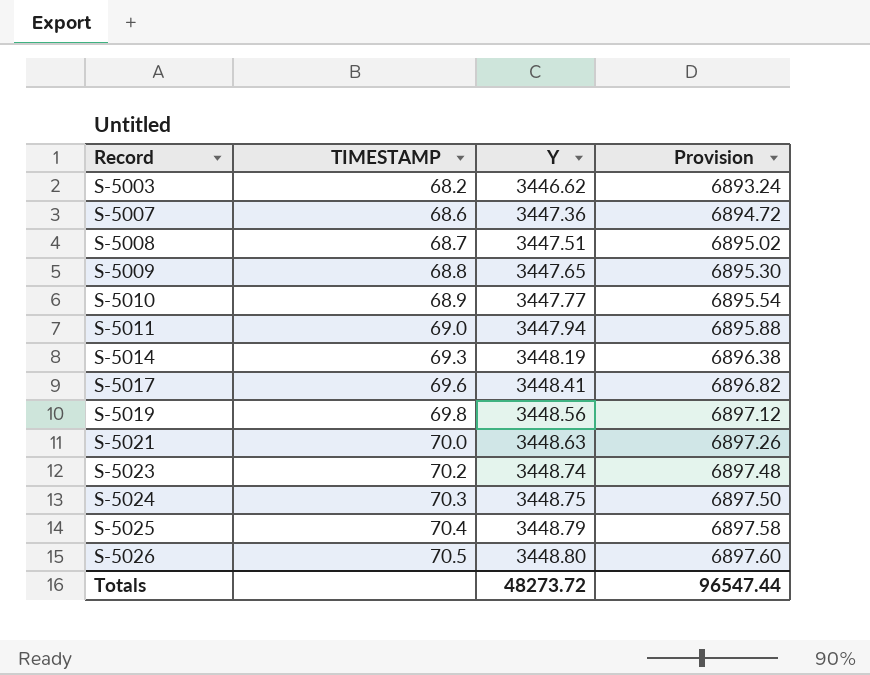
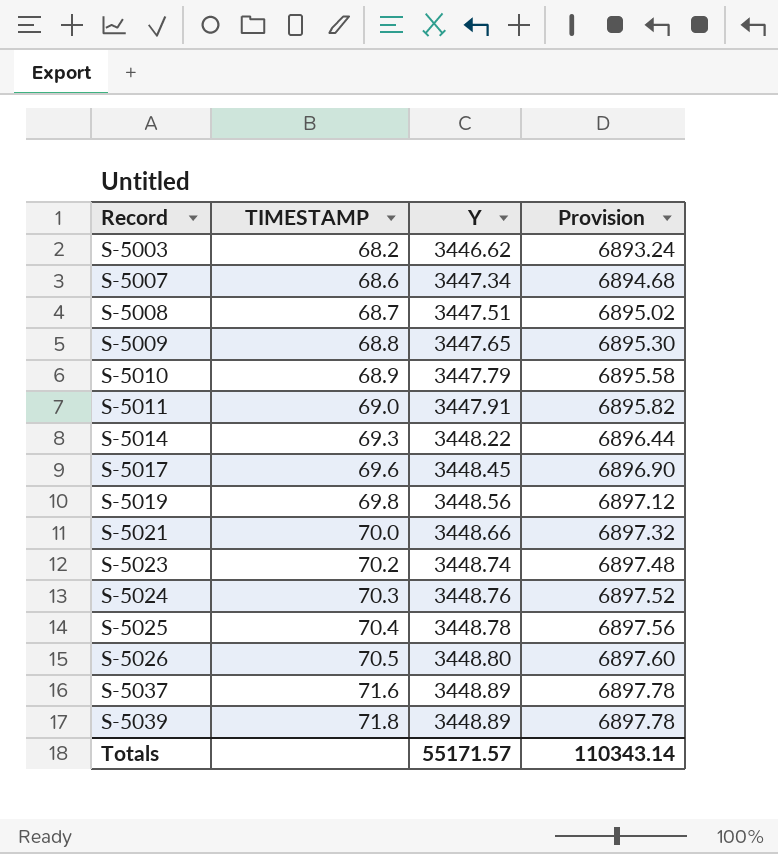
S-5007 | Y: 3447.36 -> 3447.34
S-5007 | Provision: 6894.72 -> 6894.68
S-5010 | Y: 3447.77 -> 3447.79
S-5010 | Provision: 6895.54 -> 6895.58
S-5011 | Y: 3447.94 -> 3447.91
S-5011 | Provision: 6895.88 -> 6895.82
S-5014 | Y: 3448.19 -> 3448.22
S-5014 | Provision: 6896.38 -> 6896.44
S-5017 | Y: 3448.41 -> 3448.45
S-5017 | Provision: 6896.82 -> 6896.90
S-5021 | Y: 3448.63 -> 3448.66
S-5021 | Provision: 6897.26 -> 6897.32
S-5024 | Y: 3448.75 -> 3448.76
S-5024 | Provision: 6897.50 -> 6897.52
S-5025 | Y: 3448.79 -> 3448.78
S-5025 | Provision: 6897.58 -> 6897.56
row S-5037: none -> 71.6 | 3448.89 | 6897.78
row S-5039: none -> 71.8 | 3448.89 | 6897.78
Totals | Y: 48273.72 -> 55171.57
Totals | Provision: 96547.44 -> 110343.14

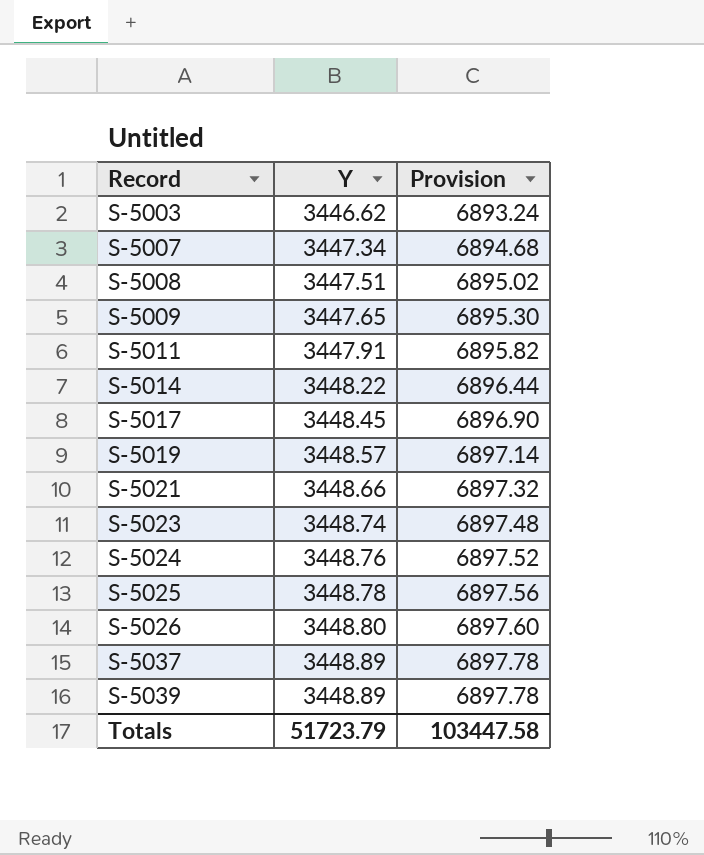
column TIMESTAMP | position: 2 -> none
row S-5010: 68.9 | 3447.79 | 6895.58 -> none
S-5019 | Y: 3448.56 -> 3448.57
S-5019 | Provision: 6897.12 -> 6897.14
Totals | Y: 55171.57 -> 51723.79
Totals | Provision: 110343.14 -> 103447.58

